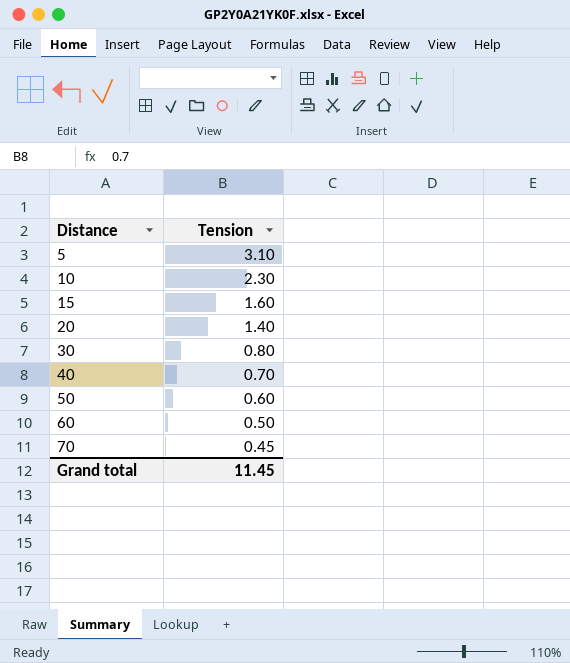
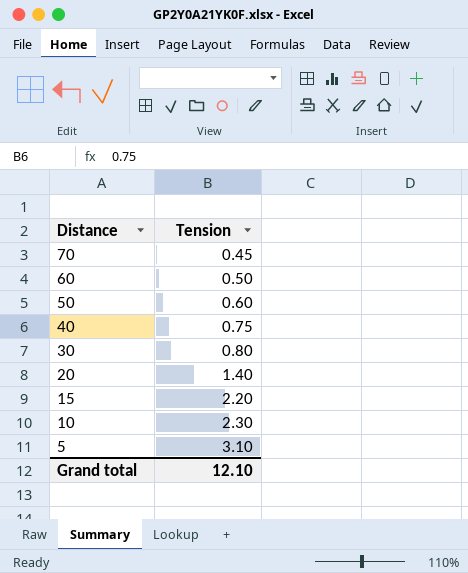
row order: Distance ascending -> Distance descending
40 | Tension: 0.70 -> 0.75
15 | Tension: 1.60 -> 2.20
Grand total | Tension: 11.45 -> 12.10

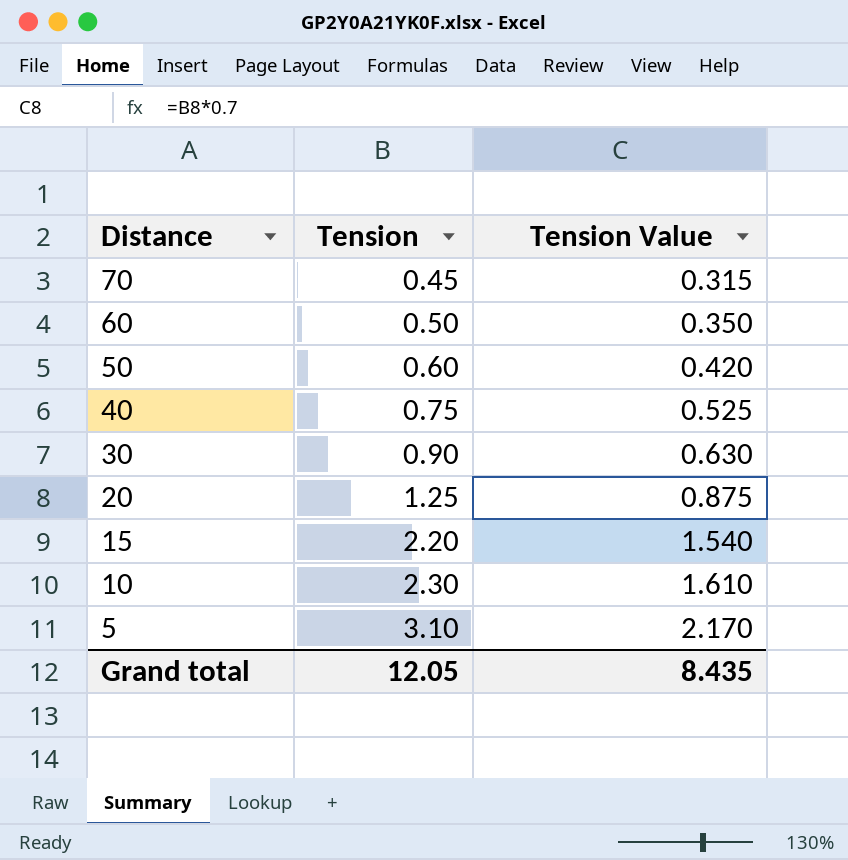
column Tension Value | formula: none -> [Tension] * 0.7
30 | Tension: 0.80 -> 0.90
20 | Tension: 1.40 -> 1.25
Grand total | Tension: 12.10 -> 12.05

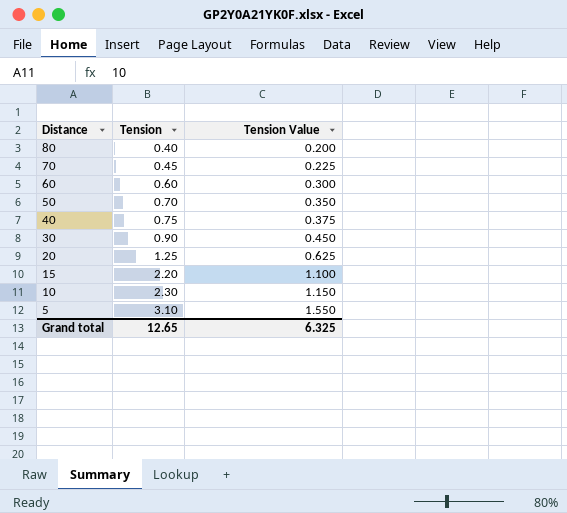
column Tension Value | formula: [Tension] * 0.7 -> [Tension] * 0.5
row 80: none -> 0.40 | 0.200
60 | Tension: 0.50 -> 0.60
50 | Tension: 0.60 -> 0.70
Grand total | Tension: 12.05 -> 12.65
Grand total | Tension Value: 8.435 -> 6.325

